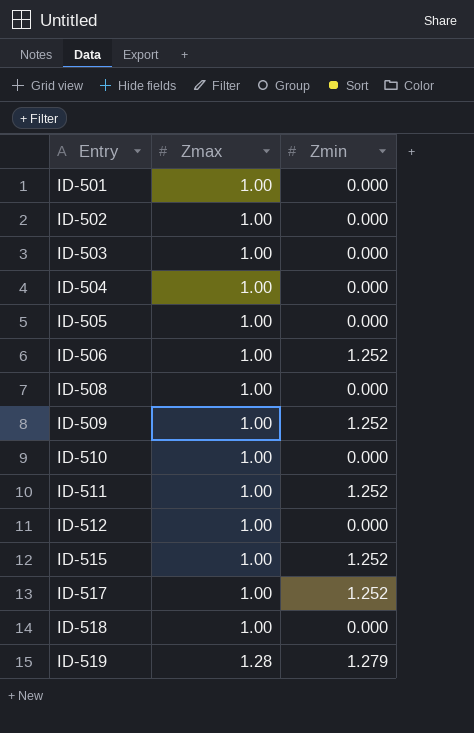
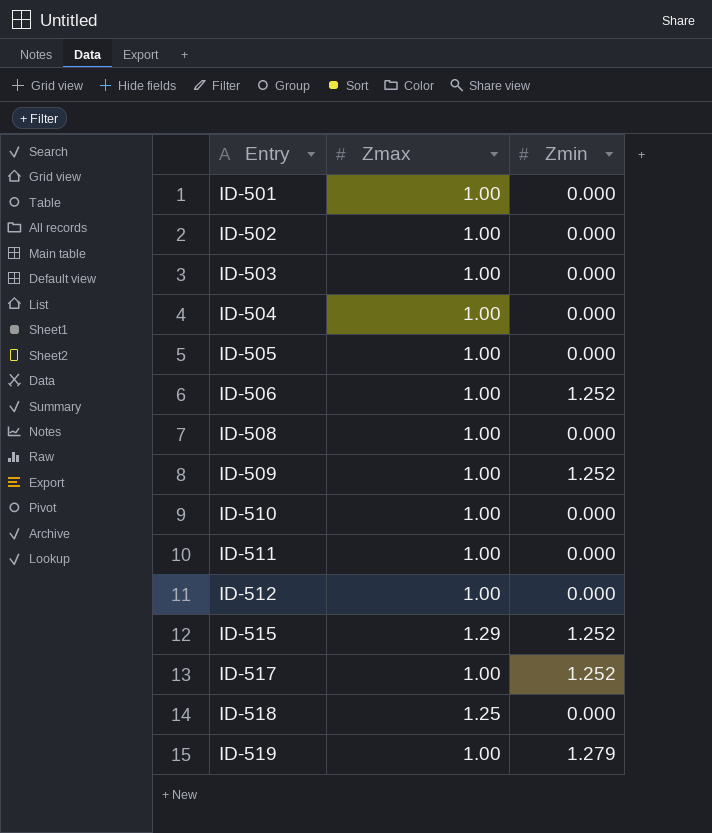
ID-511 | Zmin: 1.252 -> 0.000
ID-515 | Zmax: 1.00 -> 1.29
ID-518 | Zmax: 1.00 -> 1.25
ID-519 | Zmax: 1.28 -> 1.00

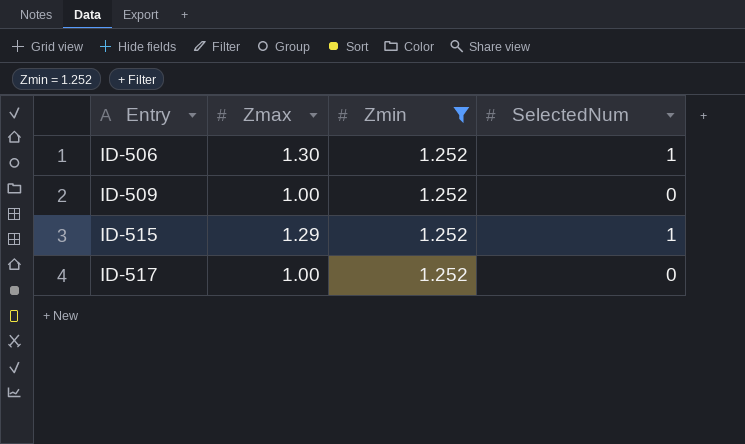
filter: none -> Zmin = 1.252
column SelectedNum | position: none -> 4
ID-506 | Zmax: 1.00 -> 1.30

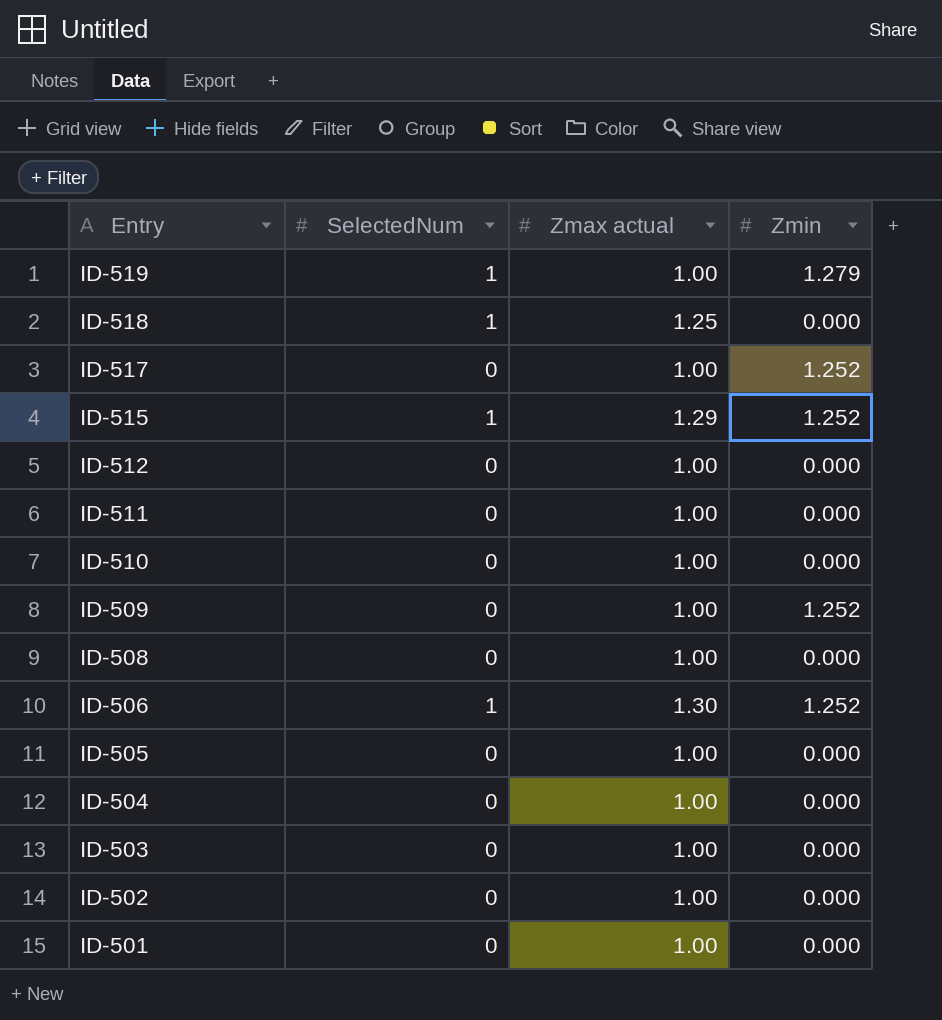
filter: Zmin = 1.252 -> none
row order: Entry ascending -> Entry descending
column SelectedNum | position: 4 -> 2
column name: Zmax -> Zmax actual

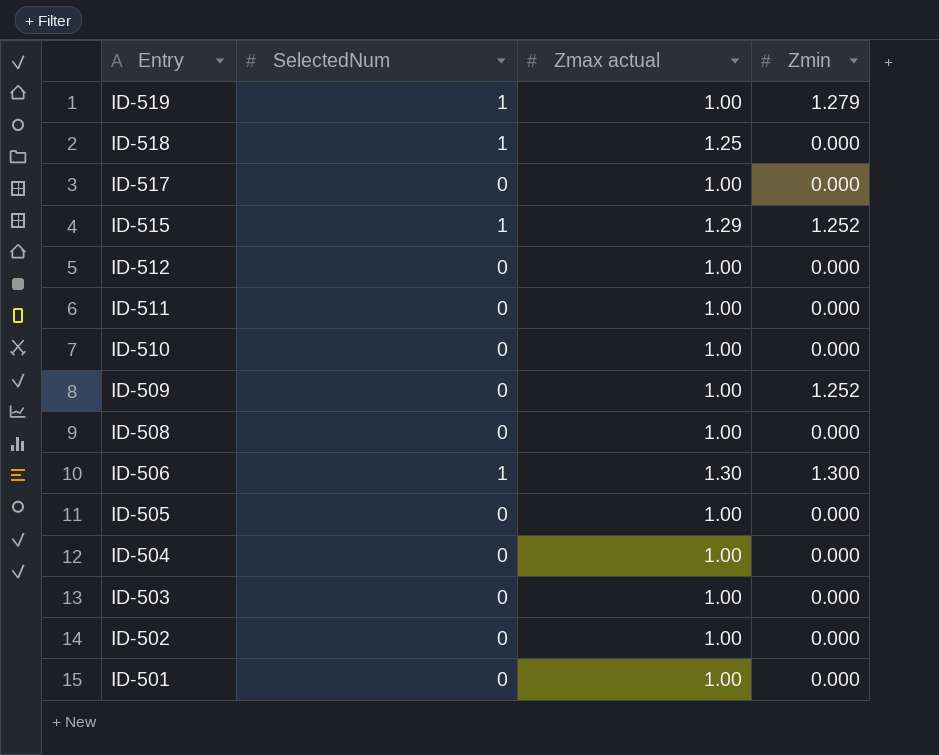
ID-517 | Zmin: 1.252 -> 0.000
ID-506 | Zmin: 1.252 -> 1.300

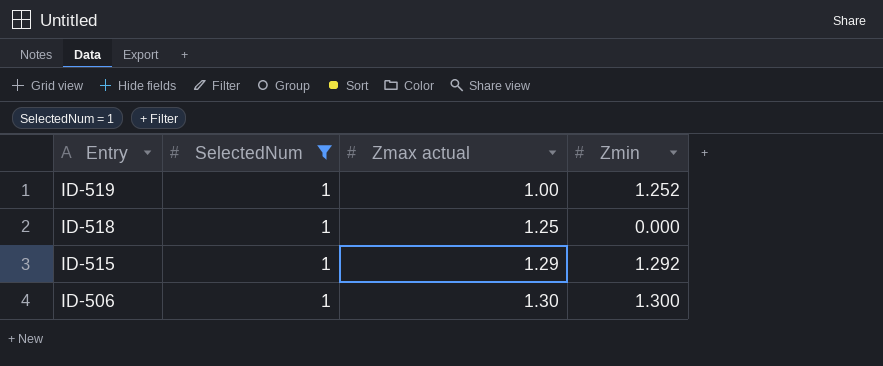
filter: none -> SelectedNum = 1
ID-519 | Zmin: 1.279 -> 1.252
ID-515 | Zmin: 1.252 -> 1.292

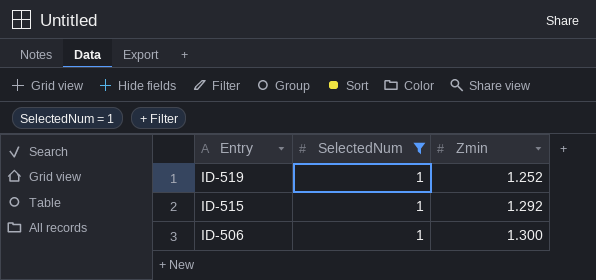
column Zmax actual | position: 3 -> none
row ID-518: 1 | 1.25 | 0.000 -> none

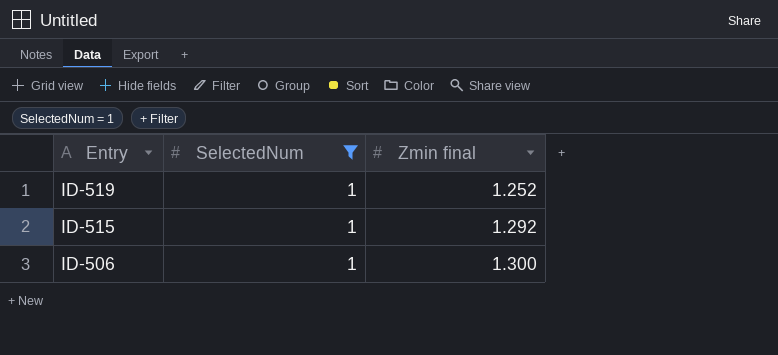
column name: Zmin -> Zmin final

